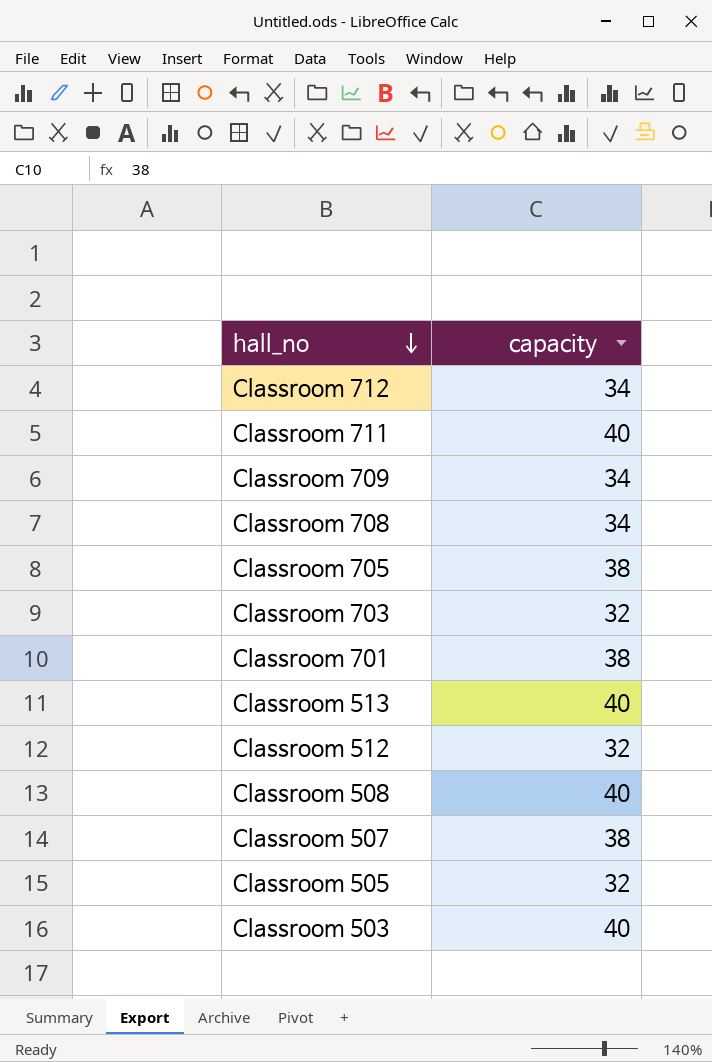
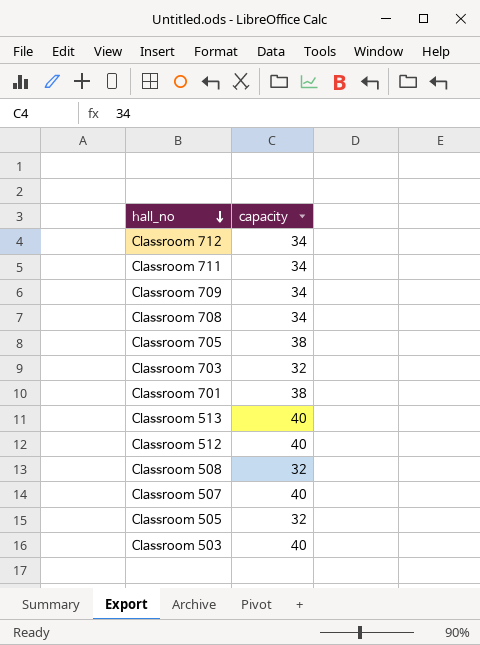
Classroom 711 | capacity: 40 -> 34
Classroom 512 | capacity: 32 -> 40
Classroom 508 | capacity: 40 -> 32
Classroom 507 | capacity: 38 -> 40

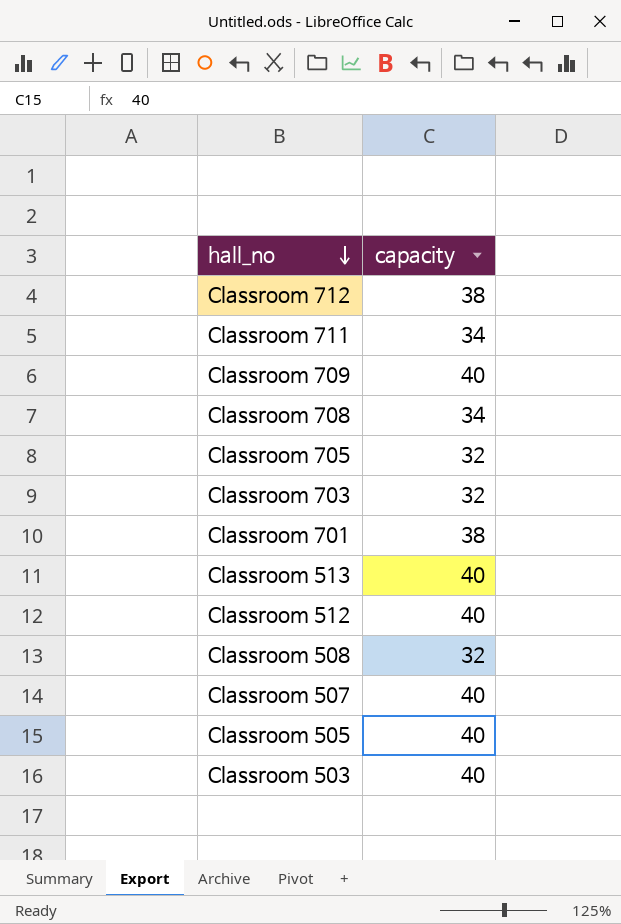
Classroom 712 | capacity: 34 -> 38
Classroom 709 | capacity: 34 -> 40
Classroom 705 | capacity: 38 -> 32
Classroom 505 | capacity: 32 -> 40

